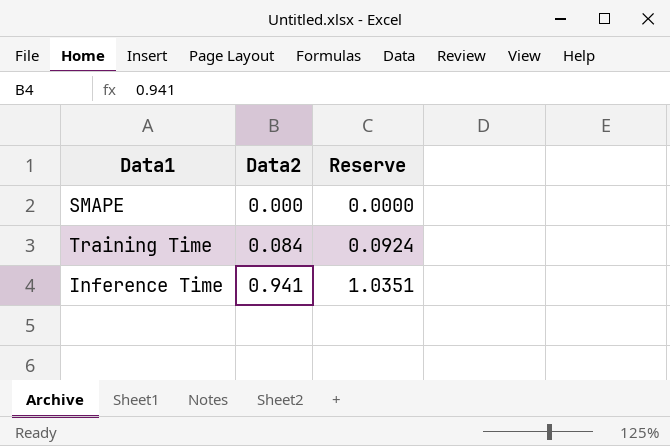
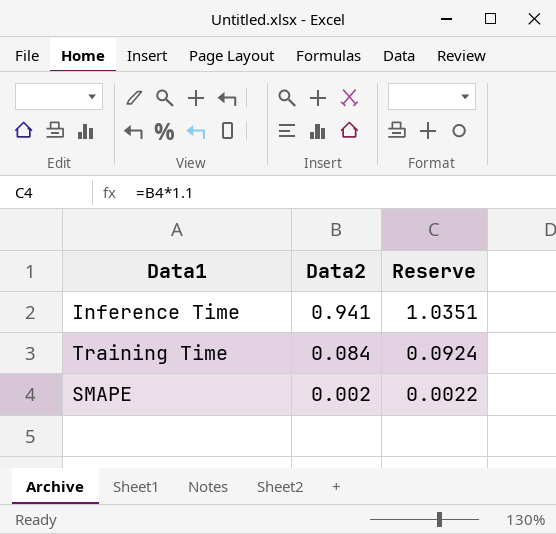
row order: Data2 ascending -> Data2 descending
SMAPE | Data2: 0.000 -> 0.002
SMAPE | Reserve: 0.0000 -> 0.0022

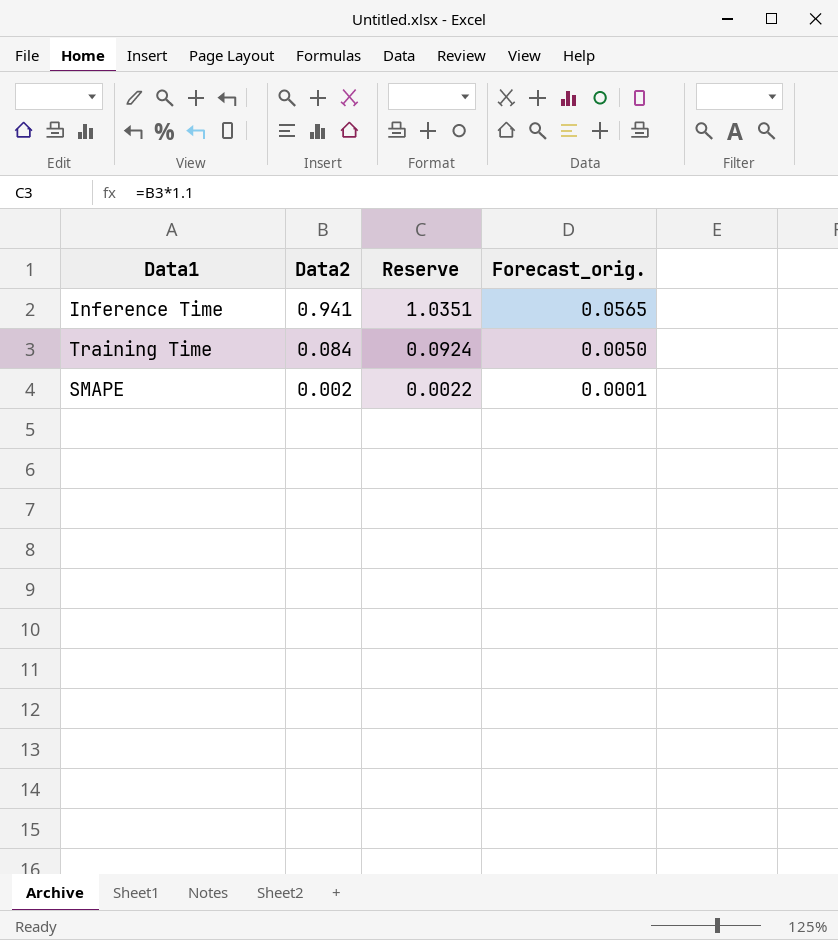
column Forecast_orig. | formula: none -> [Data2] * 0.06

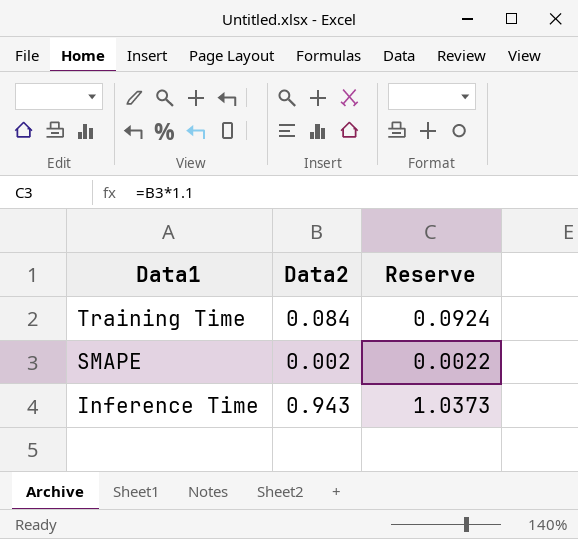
row order: Data2 descending -> Data1 descending
column Forecast_orig. | formula: [Data2] * 0.06 -> none
Inference Time | Data2: 0.941 -> 0.943
Inference Time | Reserve: 1.0351 -> 1.0373

